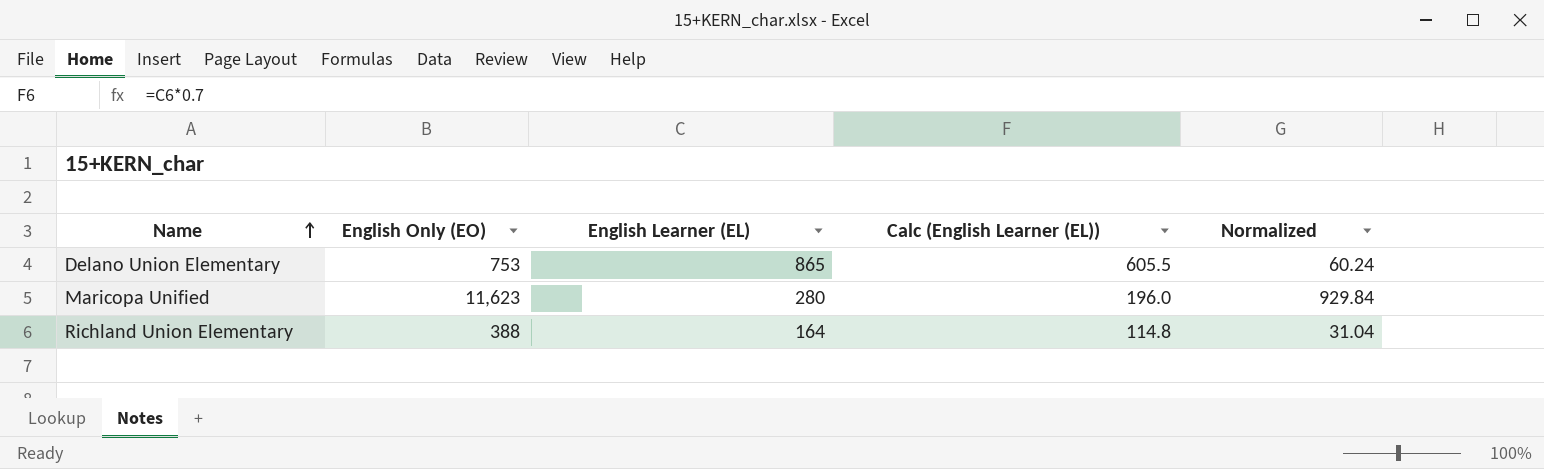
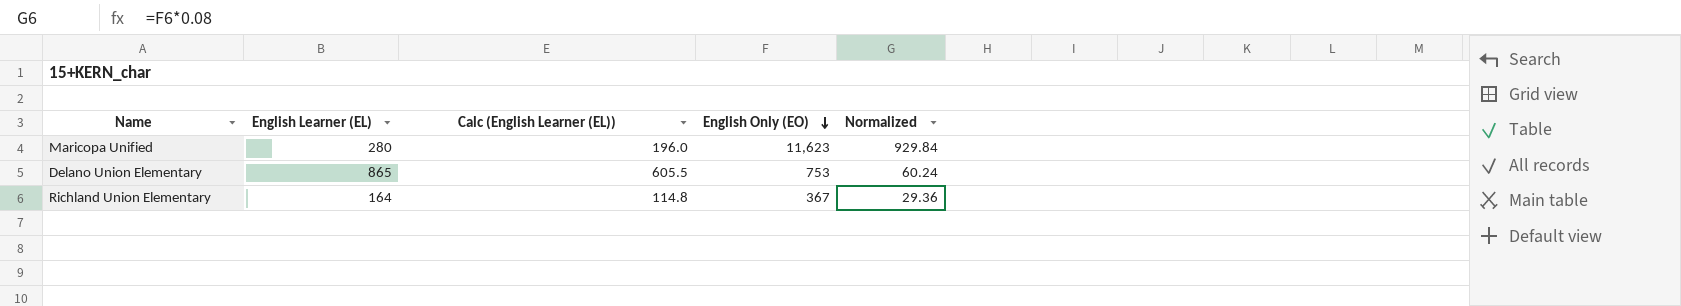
row order: Name ascending -> English Only (EO) descending
column English Only (EO) | position: 2 -> 4
Richland Union Elementary | English Only (EO): 388 -> 367
Richland Union Elementary | Normalized: 31.04 -> 29.36

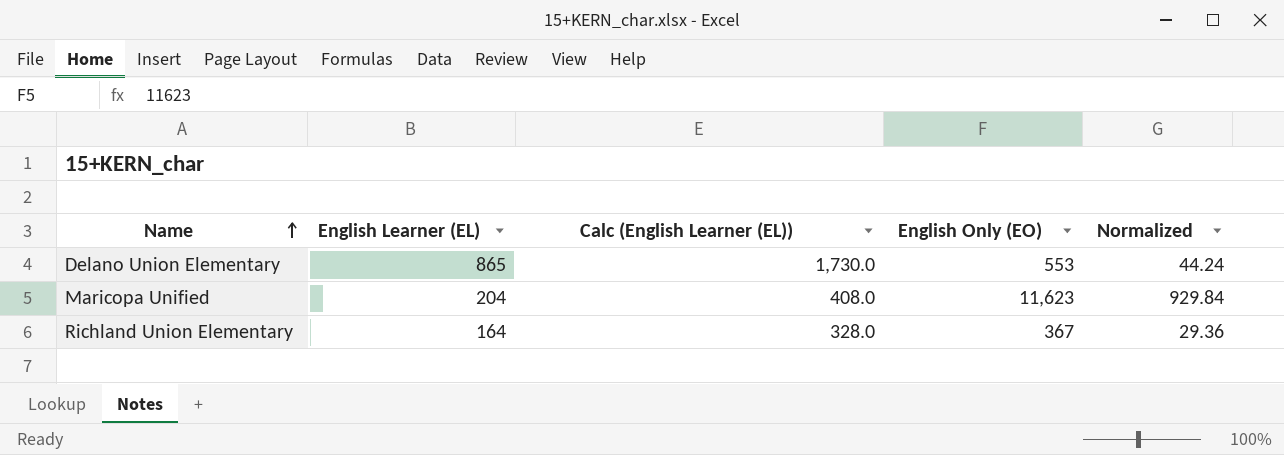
row order: English Only (EO) descending -> Name ascending
column Calc (English Learner (EL)) | formula: [English Learner (EL)] * 0.7 -> [English Learner (EL)] * 2
Delano Union Elementary | English Only (EO): 753 -> 553
Delano Union Elementary | Normalized: 60.24 -> 44.24
Maricopa Unified | English Learner (EL): 280 -> 204

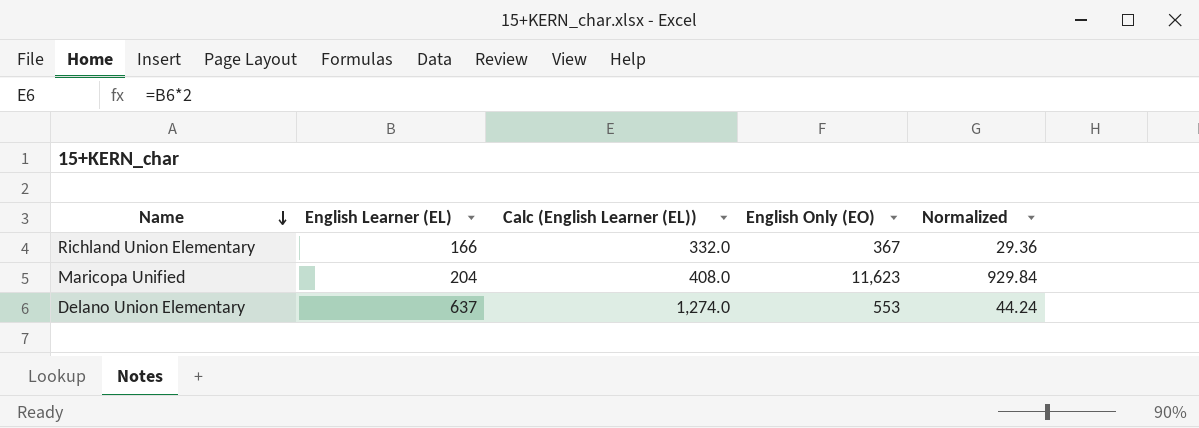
row order: Name ascending -> Name descending
Richland Union Elementary | English Learner (EL): 164 -> 166
Richland Union Elementary | Calc (English Learner (EL)): 328.0 -> 332.0
Delano Union Elementary | English Learner (EL): 865 -> 637
Delano Union Elementary | Calc (English Learner (EL)): 1,730.0 -> 1,274.0

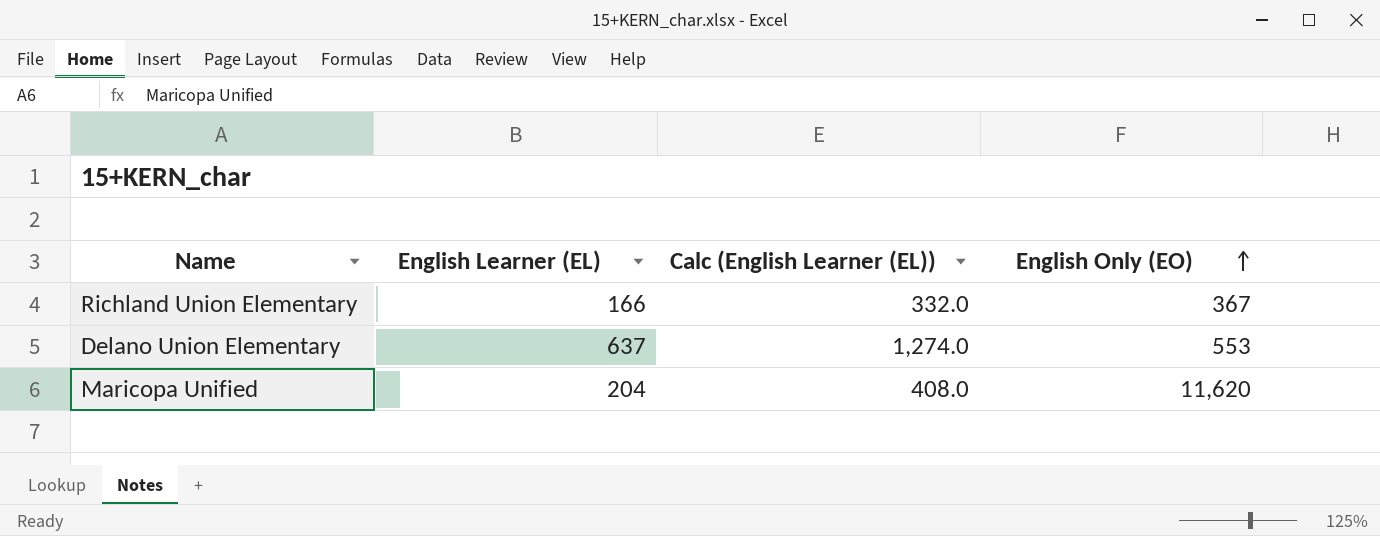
row order: Name descending -> English Only (EO) ascending
column Normalized | formula: [English Only (EO)] * 0.08 -> none
Maricopa Unified | English Only (EO): 11,623 -> 11,620

